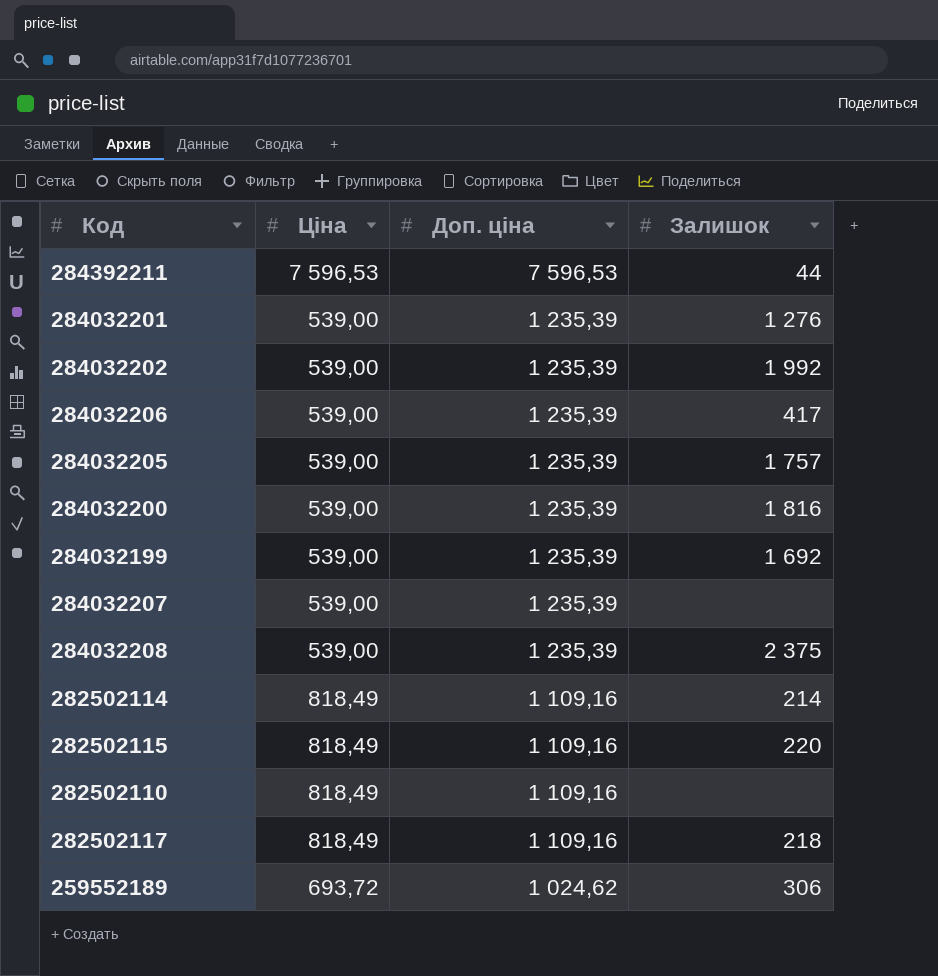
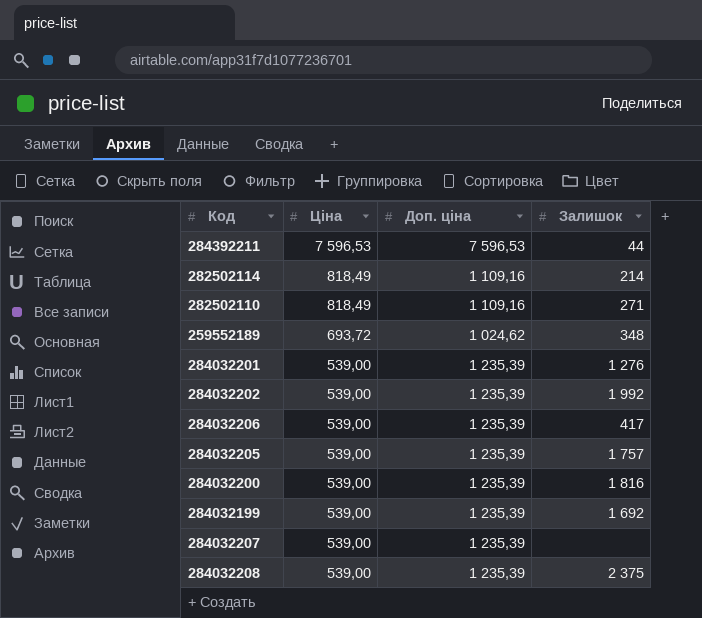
row order: Доп. ціна descending -> Ціна descending
row 282502115: 818,49 | 1 109,16 | 220 -> none
row 282502117: 818,49 | 1 109,16 | 218 -> none
282502110 | Залишок: none -> 271
259552189 | Залишок: 306 -> 348

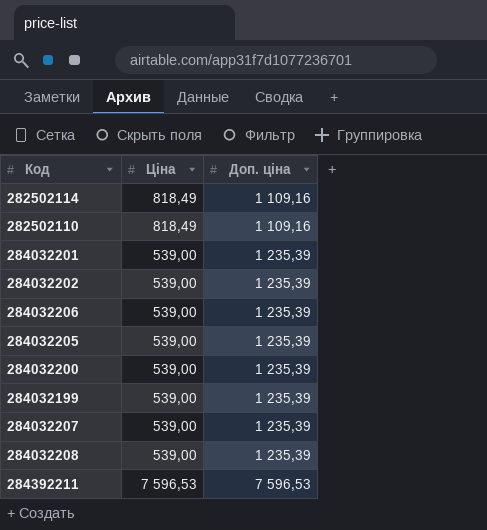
row order: Ціна descending -> Доп. ціна ascending
column Залишок | position: 4 -> none
row 259552189: 693,72 | 1 024,62 | 348 -> none

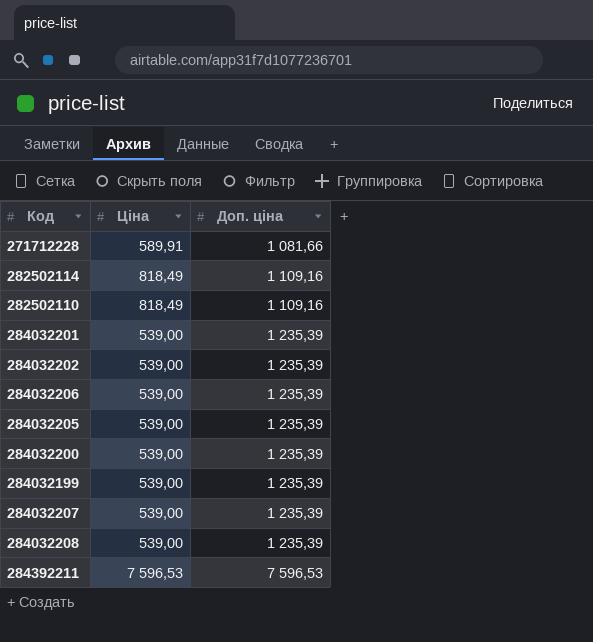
row 271712228: none -> 589,91 | 1 081,66

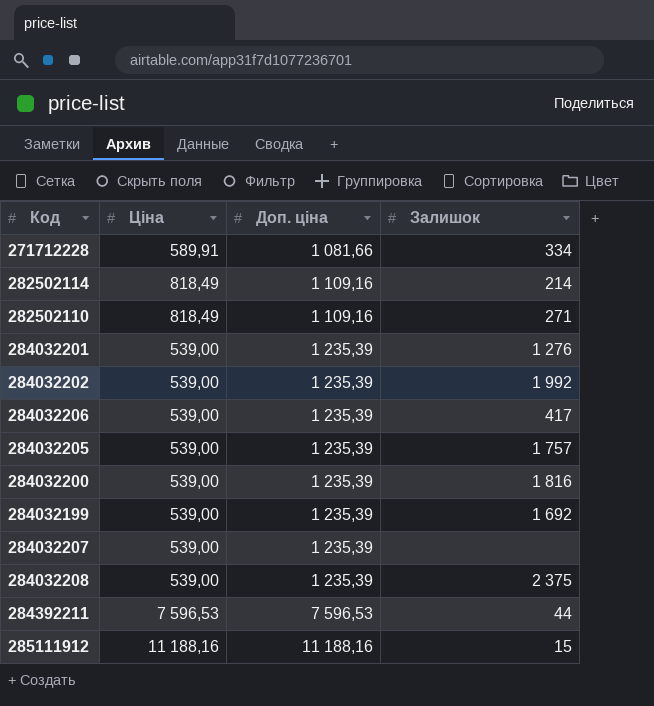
column Залишок | position: none -> 4
row 285111912: none -> 11 188,16 | 11 188,16 | 15

